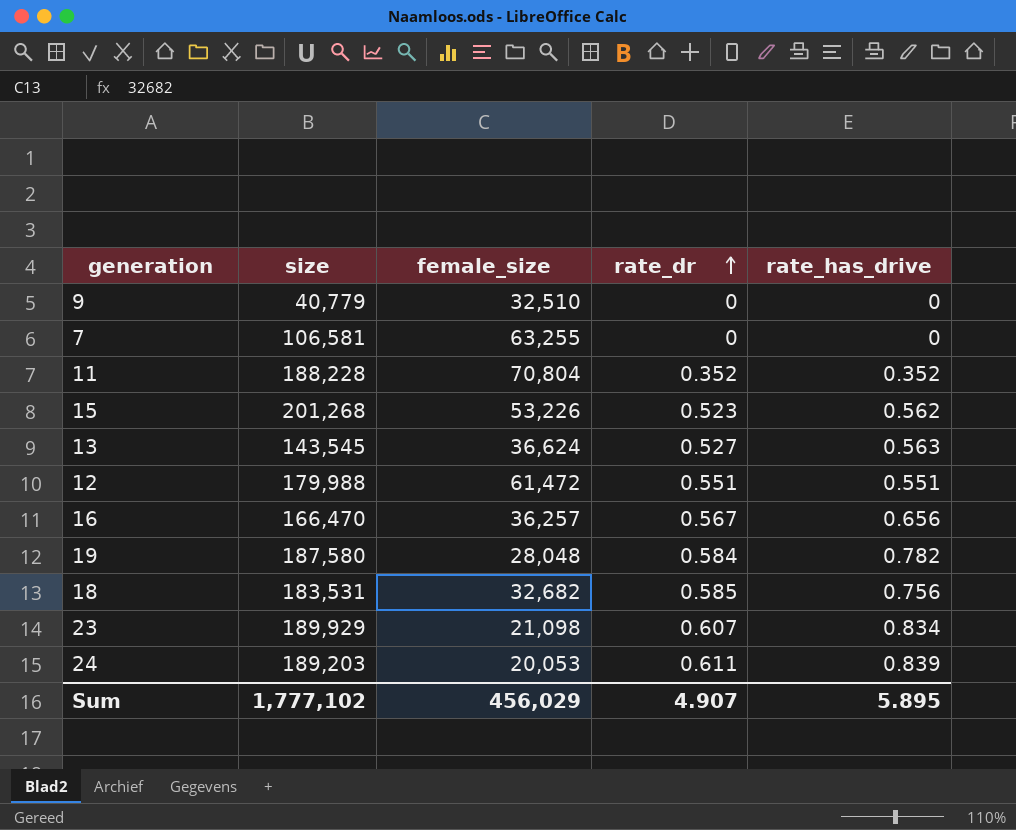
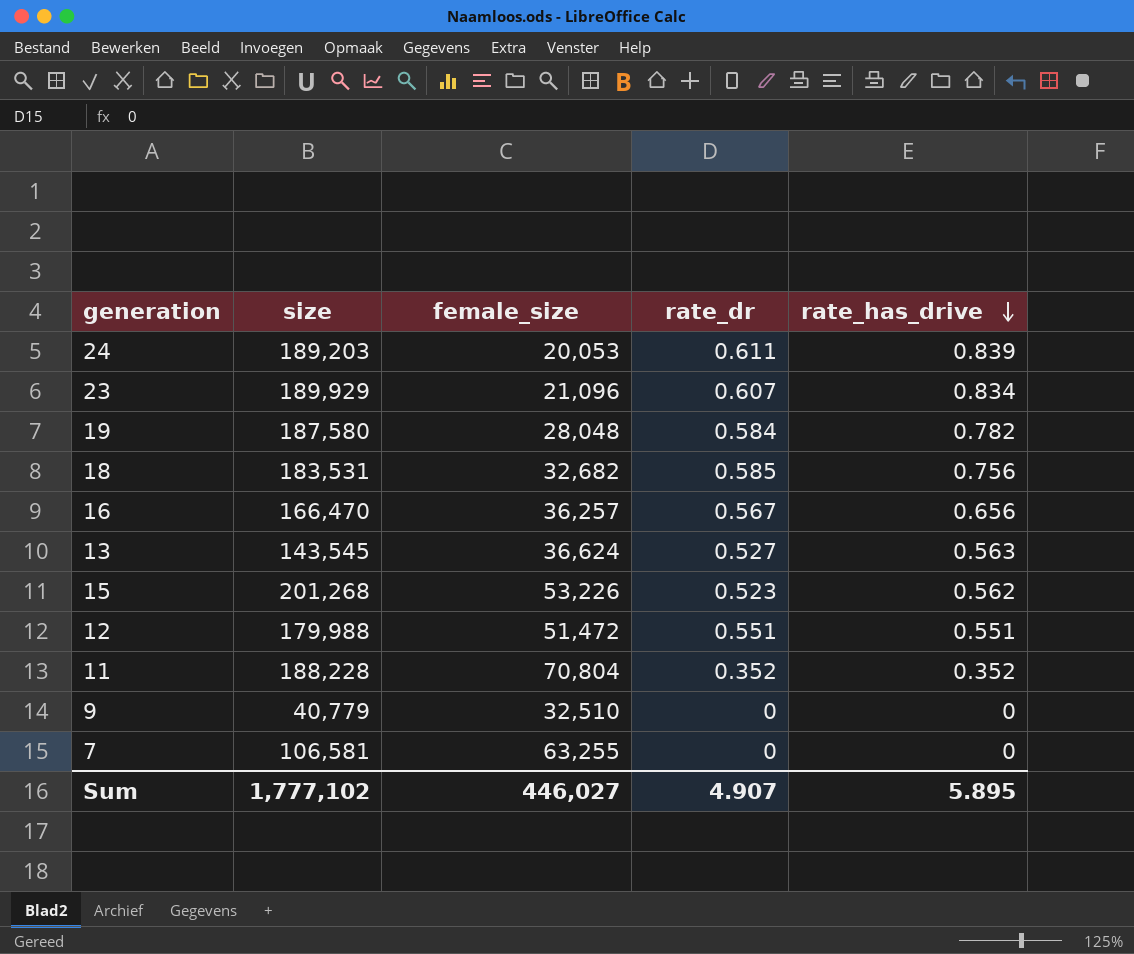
row order: rate_dr ascending -> rate_has_drive descending
23 | female_size: 21,098 -> 21,096
12 | female_size: 61,472 -> 51,472
Sum | female_size: 456,029 -> 446,027

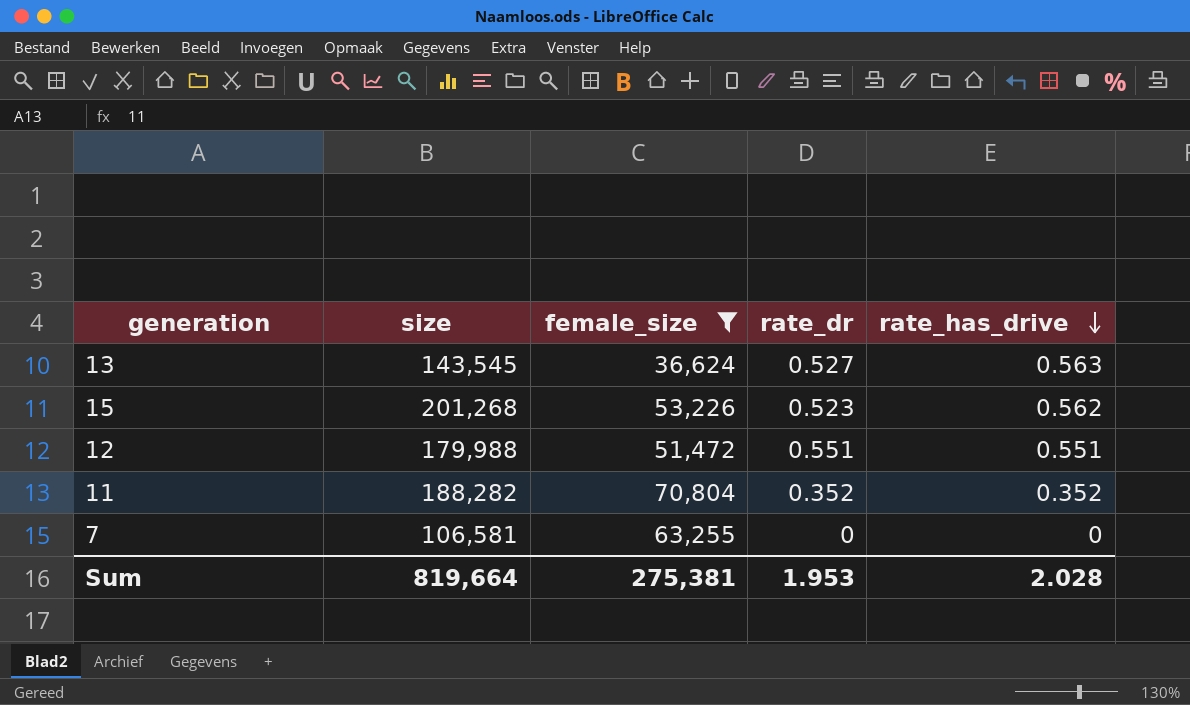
filter: none -> female_size >= 36,624
11 | size: 188,228 -> 188,282
Sum | size: 1,777,102 -> 819,664
Sum | female_size: 446,027 -> 275,381
Sum | rate_dr: 4.907 -> 1.953
Sum | rate_has_drive: 5.895 -> 2.028

